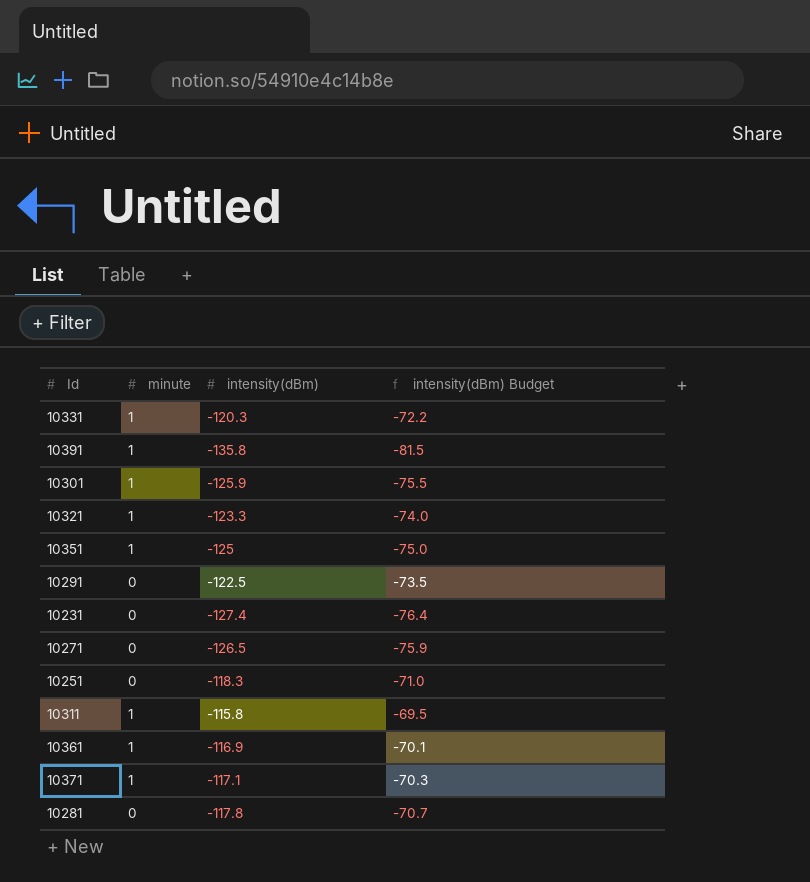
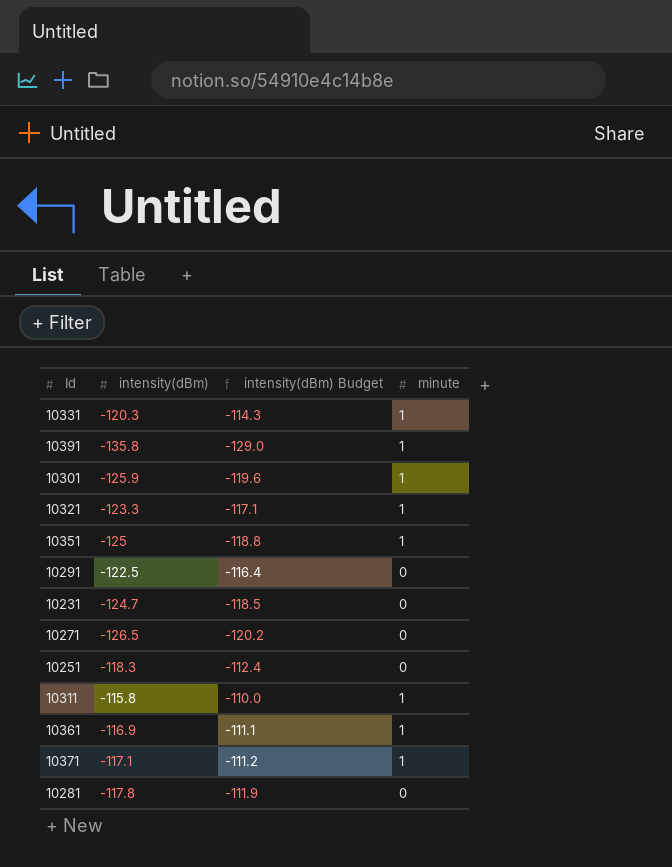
column intensity(dBm) Budget | formula: [intensity(dBm)] * 0.6 -> [intensity(dBm)] * 0.95
column minute | position: 2 -> 4
10231 | intensity(dBm): -127.4 -> -124.7

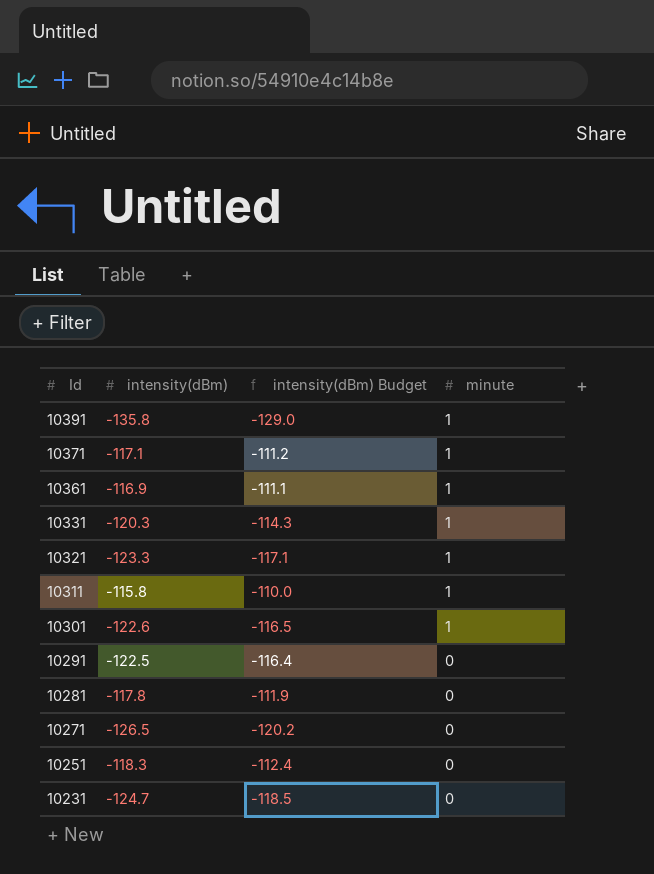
row order: none -> Id descending
row 10351: -125 | -118.8 | 1 -> none
10301 | intensity(dBm): -125.9 -> -122.6
10301 | intensity(dBm) Budget: -119.6 -> -116.5

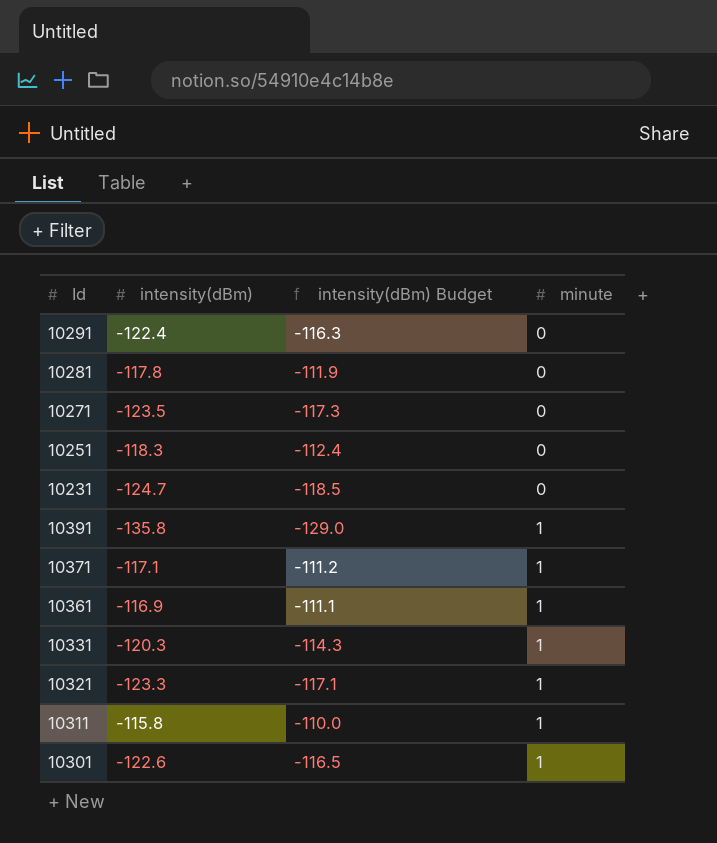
row order: Id descending -> minute ascending
10291 | intensity(dBm): -122.5 -> -122.4
10291 | intensity(dBm) Budget: -116.4 -> -116.3
10271 | intensity(dBm): -126.5 -> -123.5
10271 | intensity(dBm) Budget: -120.2 -> -117.3

